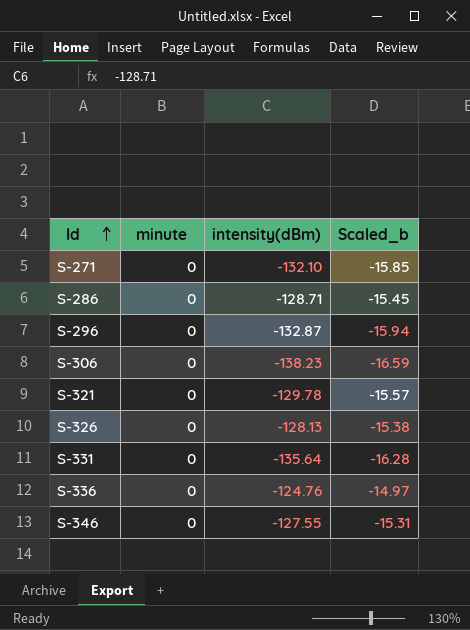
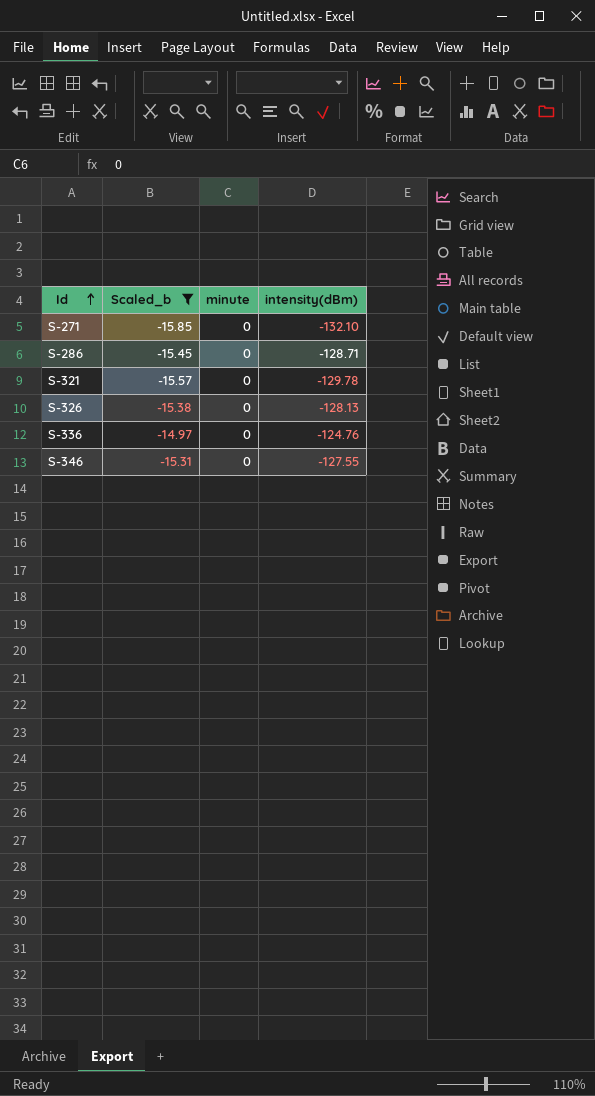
filter: none -> Scaled_b >= -15.85
column Scaled_b | position: 4 -> 2

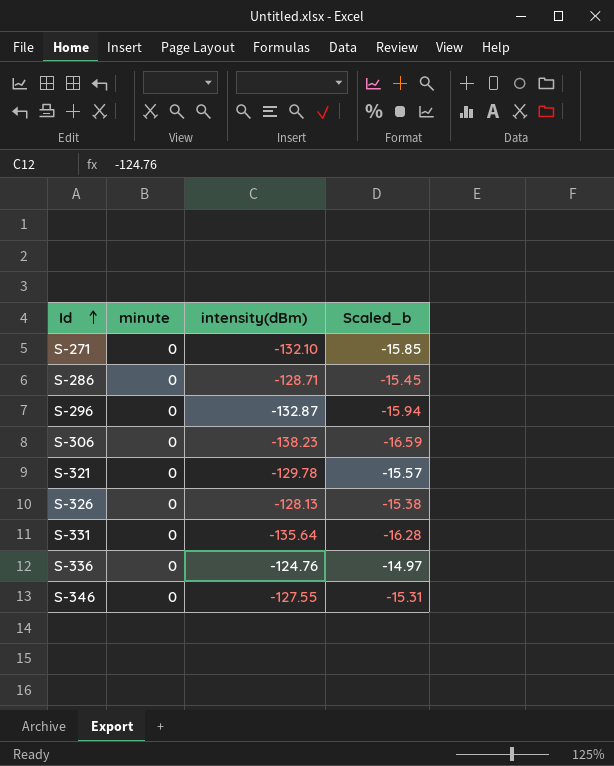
filter: Scaled_b >= -15.85 -> none
column Scaled_b | position: 2 -> 4

